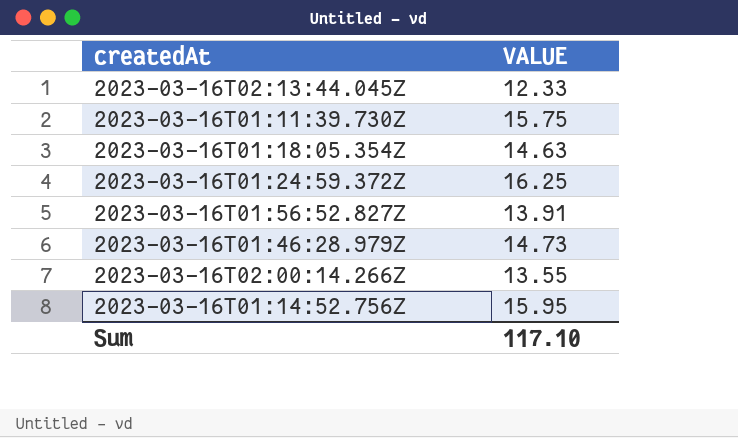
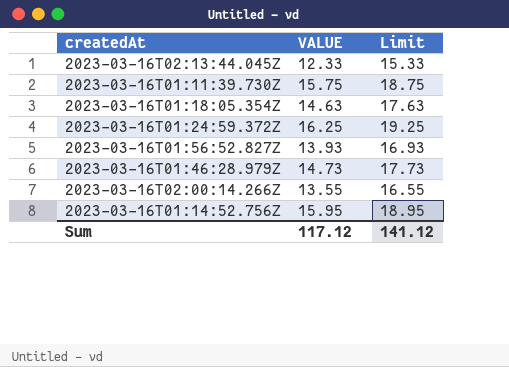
column Limit | formula: none -> [VALUE] + 3
2023-03-16T01:56:52.827Z | VALUE: 13.91 -> 13.93
Sum | VALUE: 117.10 -> 117.12

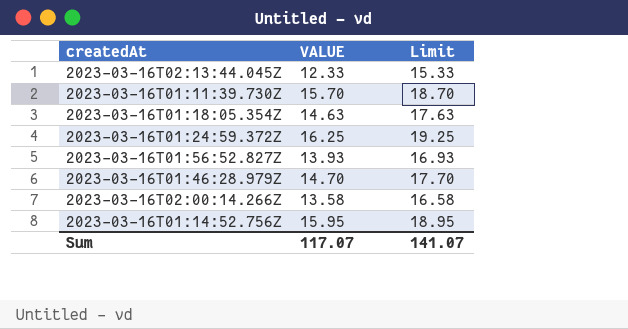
2023-03-16T01:11:39.730Z | VALUE: 15.75 -> 15.70
2023-03-16T01:11:39.730Z | Limit: 18.75 -> 18.70
2023-03-16T01:46:28.979Z | VALUE: 14.73 -> 14.70
2023-03-16T01:46:28.979Z | Limit: 17.73 -> 17.70
2023-03-16T02:00:14.266Z | VALUE: 13.55 -> 13.58
2023-03-16T02:00:14.266Z | Limit: 16.55 -> 16.58
Sum | VALUE: 117.12 -> 117.07
Sum | Limit: 141.12 -> 141.07

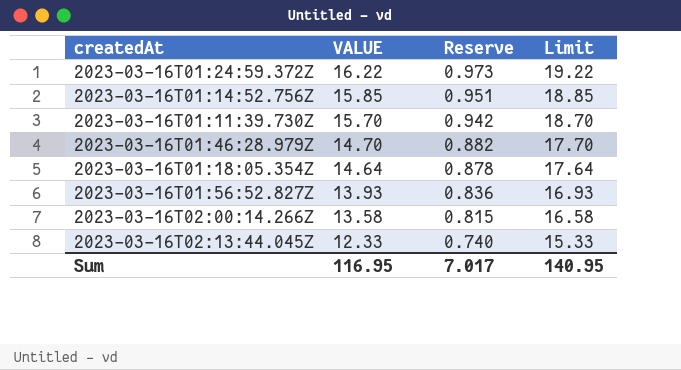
row order: none -> VALUE descending
column Reserve | formula: none -> [VALUE] * 0.06
2023-03-16T01:24:59.372Z | VALUE: 16.25 -> 16.22
2023-03-16T01:24:59.372Z | Limit: 19.25 -> 19.22
2023-03-16T01:14:52.756Z | VALUE: 15.95 -> 15.85
2023-03-16T01:14:52.756Z | Limit: 18.95 -> 18.85
2023-03-16T01:18:05.354Z | VALUE: 14.63 -> 14.64
2023-03-16T01:18:05.354Z | Limit: 17.63 -> 17.64
Sum | VALUE: 117.07 -> 116.95
Sum | Limit: 141.07 -> 140.95

